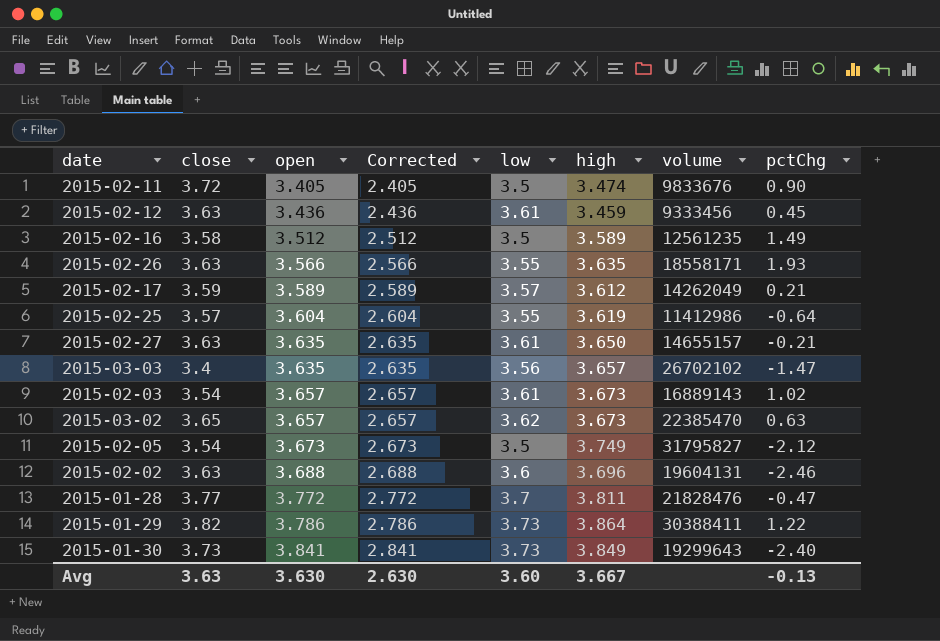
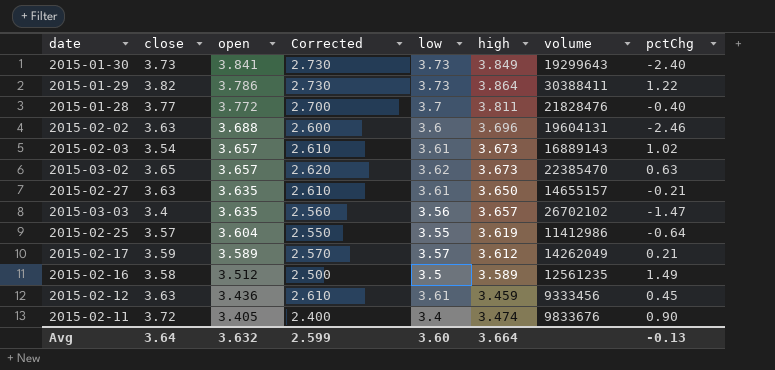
row order: open ascending -> open descending
column Corrected | formula: [open] - 1 -> [low] - 1
row 2015-02-26: 3.63 | 3.566 | 2.566 | 3.55 | 3.635 | 18558171 | 1.93 -> none
row 2015-02-05: 3.54 | 3.673 | 2.673 | 3.5 | 3.749 | 31795827 | -2.12 -> none
2015-01-28 | pctChg: -0.47 -> -0.40
2015-02-11 | low: 3.5 -> 3.4
Avg | close: 3.63 -> 3.64
Avg | open: 3.630 -> 3.632
Avg | Corrected: 2.630 -> 2.599
Avg | high: 3.667 -> 3.664

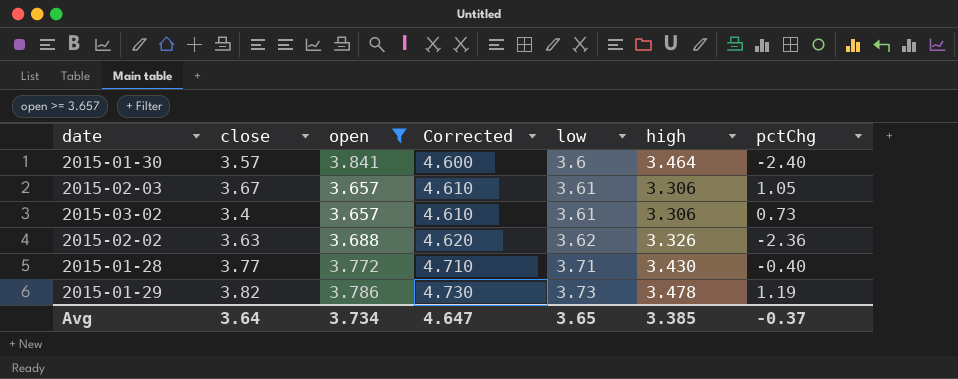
filter: none -> open >= 3.657
row order: open descending -> Corrected ascending
column volume | position: 7 -> none
column Corrected | formula: [low] - 1 -> [low] + 1
2015-01-30 | close: 3.73 -> 3.57
2015-01-30 | low: 3.73 -> 3.6
2015-01-30 | high: 3.849 -> 3.464
2015-02-03 | close: 3.54 -> 3.67
2015-02-03 | high: 3.673 -> 3.306
2015-02-03 | pctChg: 1.02 -> 1.05
2015-03-02 | close: 3.65 -> 3.4
2015-03-02 | low: 3.62 -> 3.61
2015-03-02 | high: 3.673 -> 3.306
2015-03-02 | pctChg: 0.63 -> 0.73
2015-02-02 | low: 3.6 -> 3.62
2015-02-02 | high: 3.696 -> 3.326
2015-02-02 | pctChg: -2.46 -> -2.36
2015-01-28 | low: 3.7 -> 3.71
2015-01-28 | high: 3.811 -> 3.430
2015-01-29 | high: 3.864 -> 3.478
2015-01-29 | pctChg: 1.22 -> 1.19
Avg | open: 3.632 -> 3.734
Avg | Corrected: 2.599 -> 4.647
Avg | low: 3.60 -> 3.65
Avg | high: 3.664 -> 3.385
Avg | pctChg: -0.13 -> -0.37

